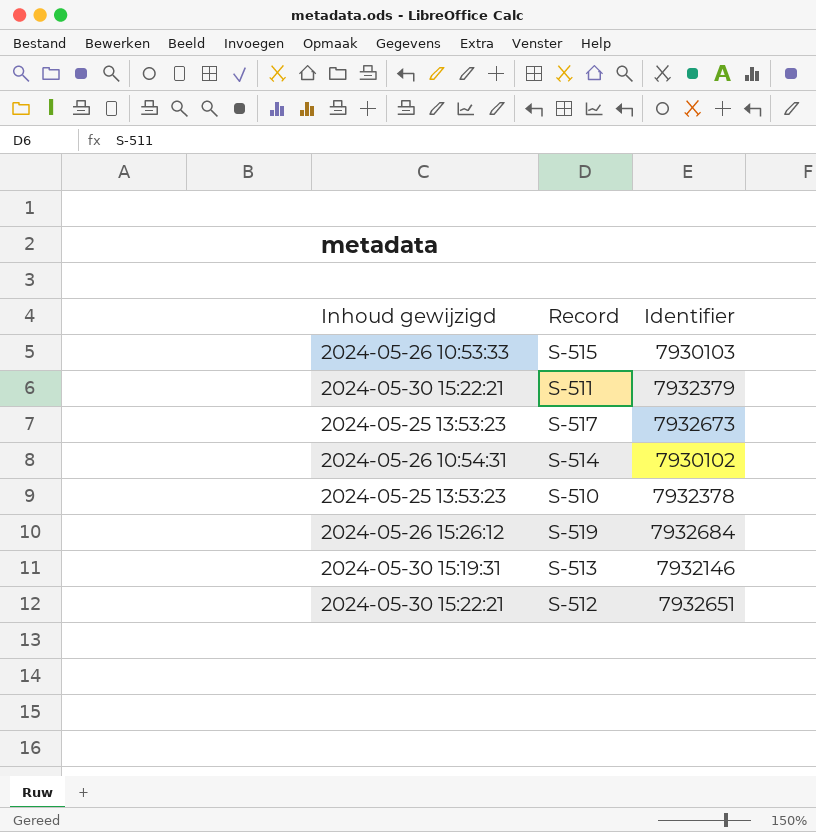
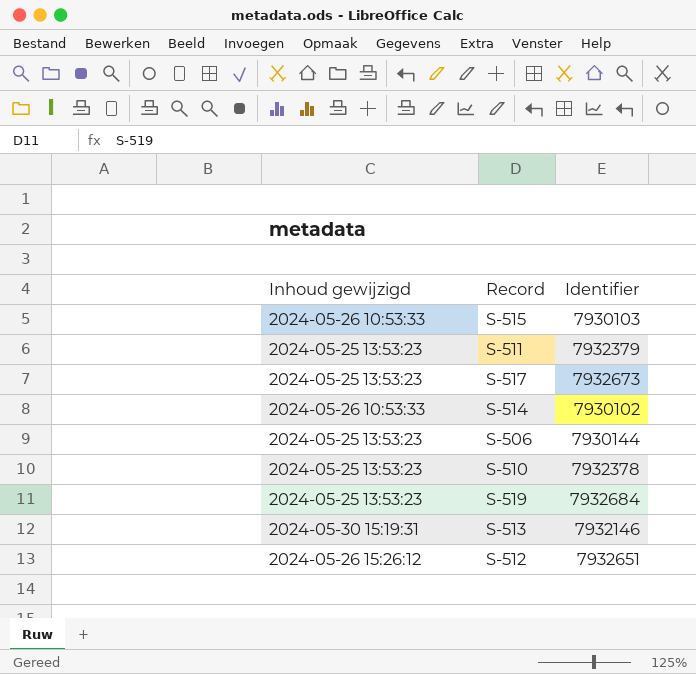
S-511 | Inhoud gewijzigd: 2024-05-30 15:22:21 -> 2024-05-25 13:53:23
S-514 | Inhoud gewijzigd: 2024-05-26 10:54:31 -> 2024-05-26 10:53:33
row S-506: none -> 2024-05-25 13:53:23 | 7930144
S-519 | Inhoud gewijzigd: 2024-05-26 15:26:12 -> 2024-05-25 13:53:23
S-512 | Inhoud gewijzigd: 2024-05-30 15:22:21 -> 2024-05-26 15:26:12

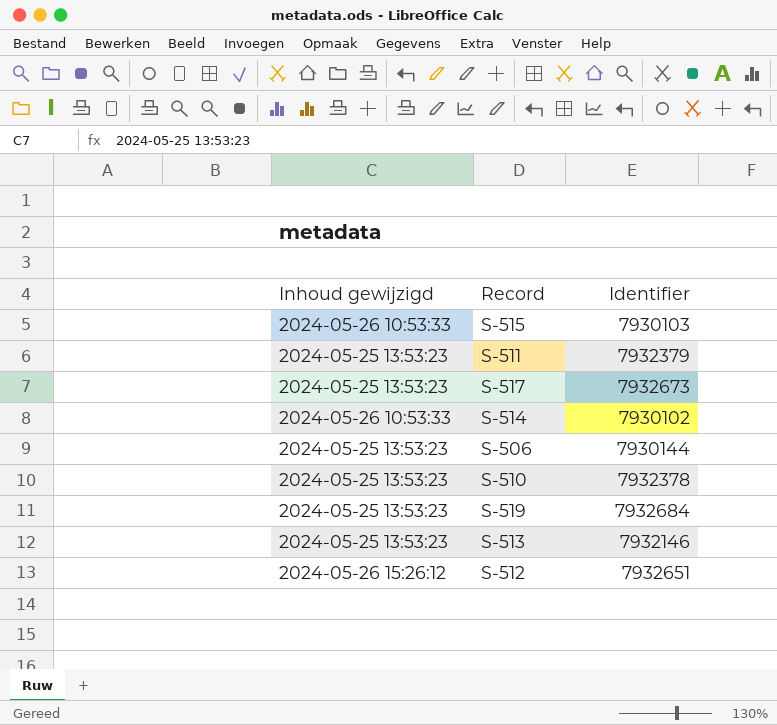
S-513 | Inhoud gewijzigd: 2024-05-30 15:19:31 -> 2024-05-25 13:53:23

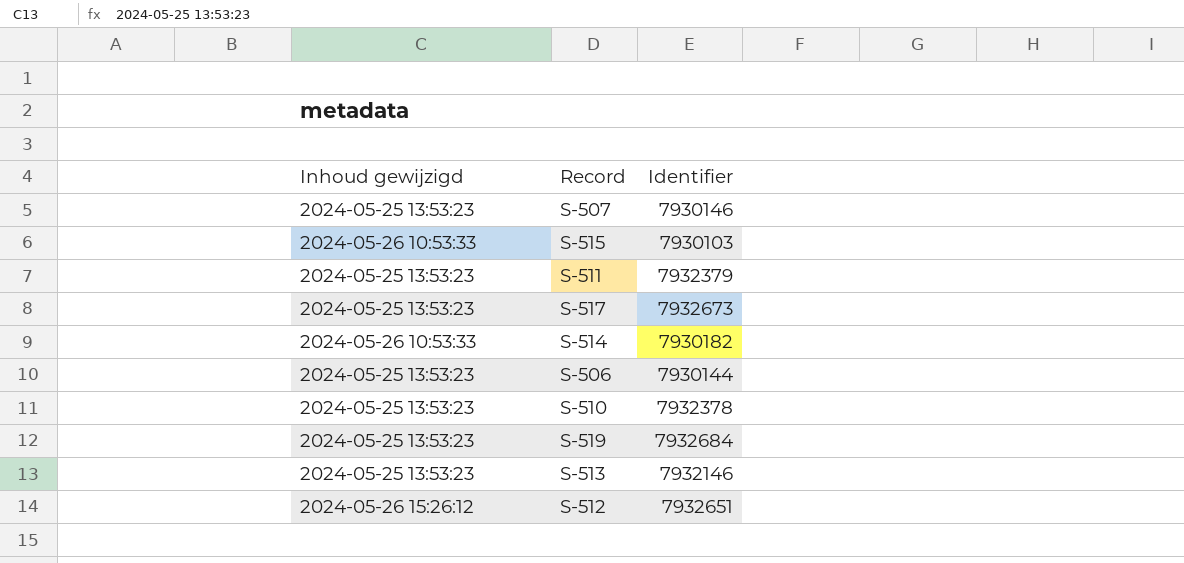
row S-507: none -> 2024-05-25 13:53:23 | 7930146
S-514 | Identifier: 7930102 -> 7930182

